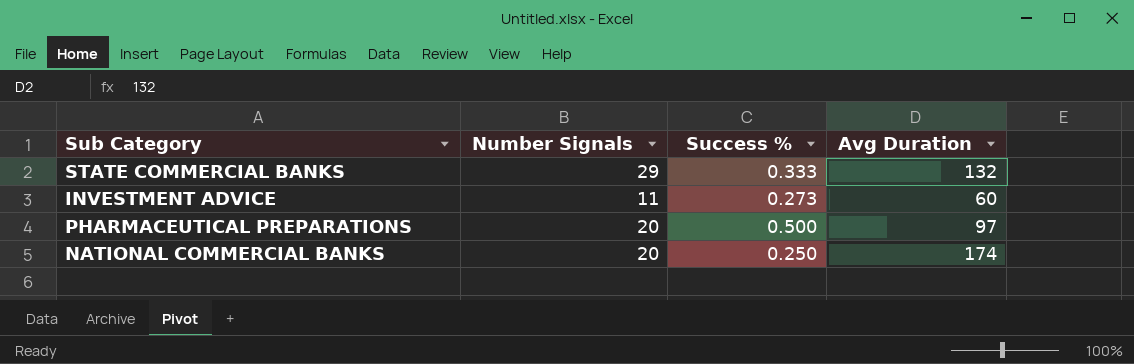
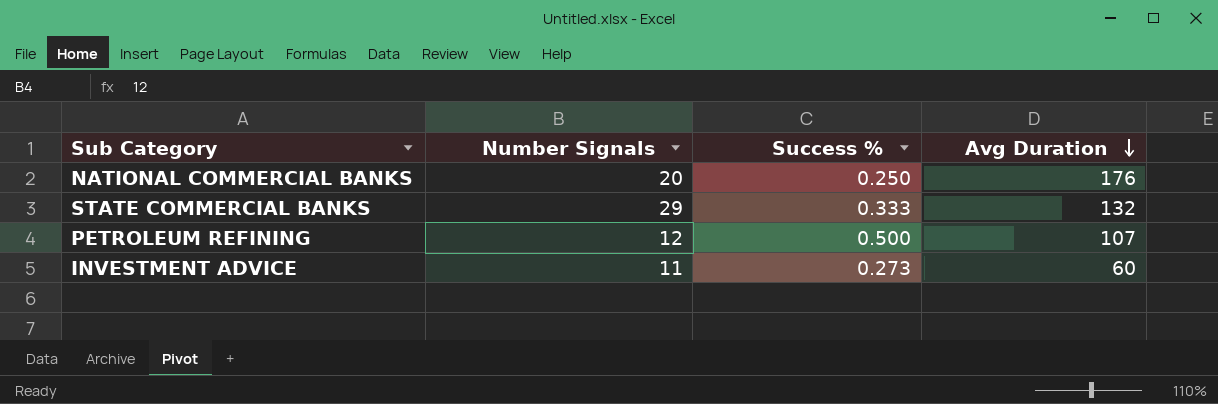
row order: none -> Avg Duration descending
row PHARMACEUTICAL PREPARATIONS: 20 | 0.500 | 97 -> none
NATIONAL COMMERCIAL BANKS | Avg Duration: 174 -> 176
row PETROLEUM REFINING: none -> 12 | 0.500 | 107

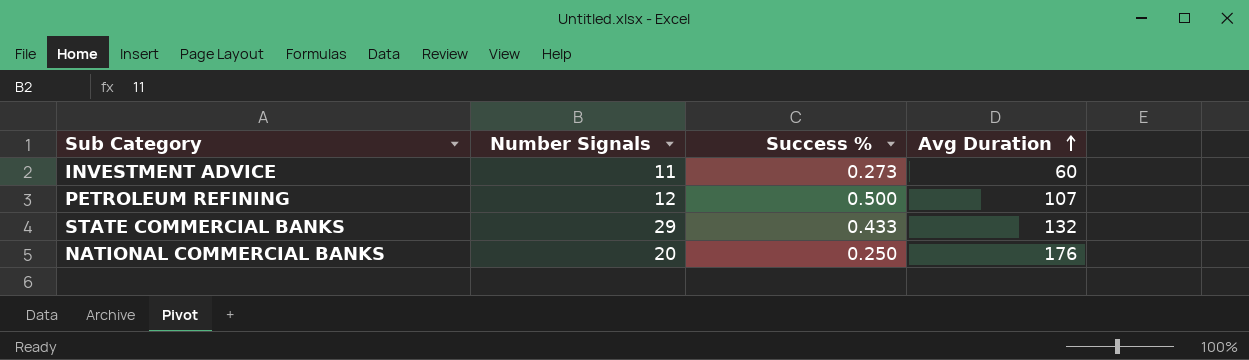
row order: Avg Duration descending -> Avg Duration ascending
STATE COMMERCIAL BANKS | Success %: 0.333 -> 0.433

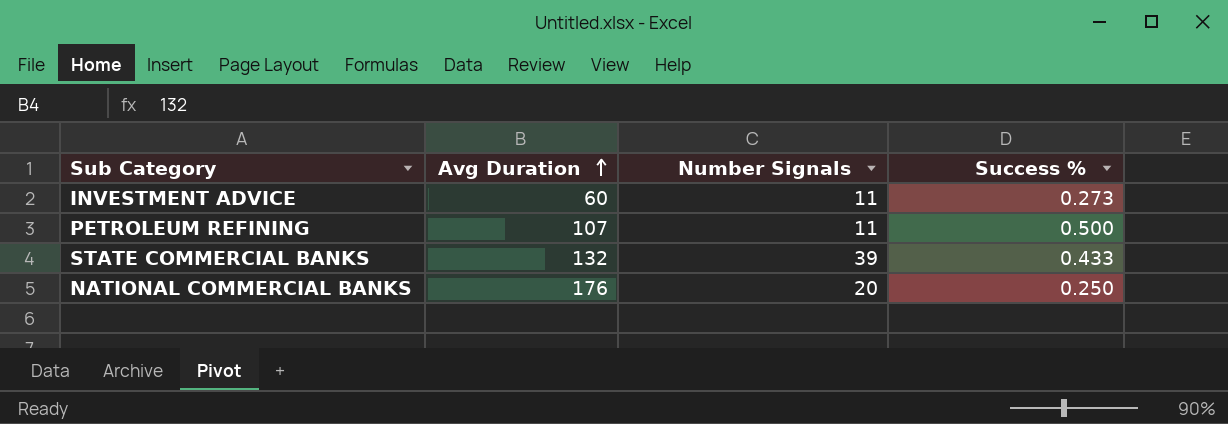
column Avg Duration | position: 4 -> 2
PETROLEUM REFINING | Number Signals: 12 -> 11
STATE COMMERCIAL BANKS | Number Signals: 29 -> 39

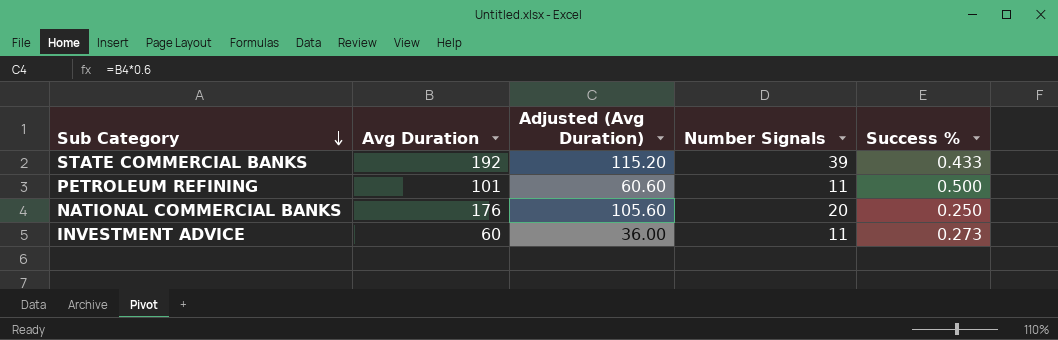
row order: Avg Duration ascending -> Sub Category descending
column Adjusted (Avg Duration) | formula: none -> [Avg Duration] * 0.6
STATE COMMERCIAL BANKS | Avg Duration: 132 -> 192
PETROLEUM REFINING | Avg Duration: 107 -> 101

